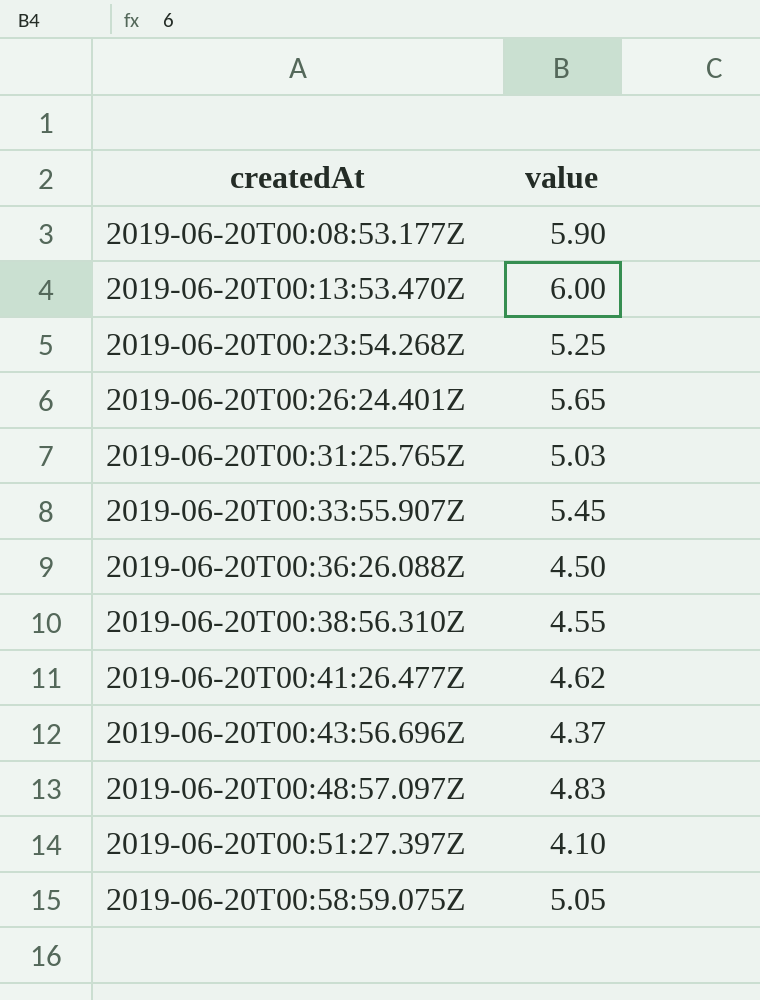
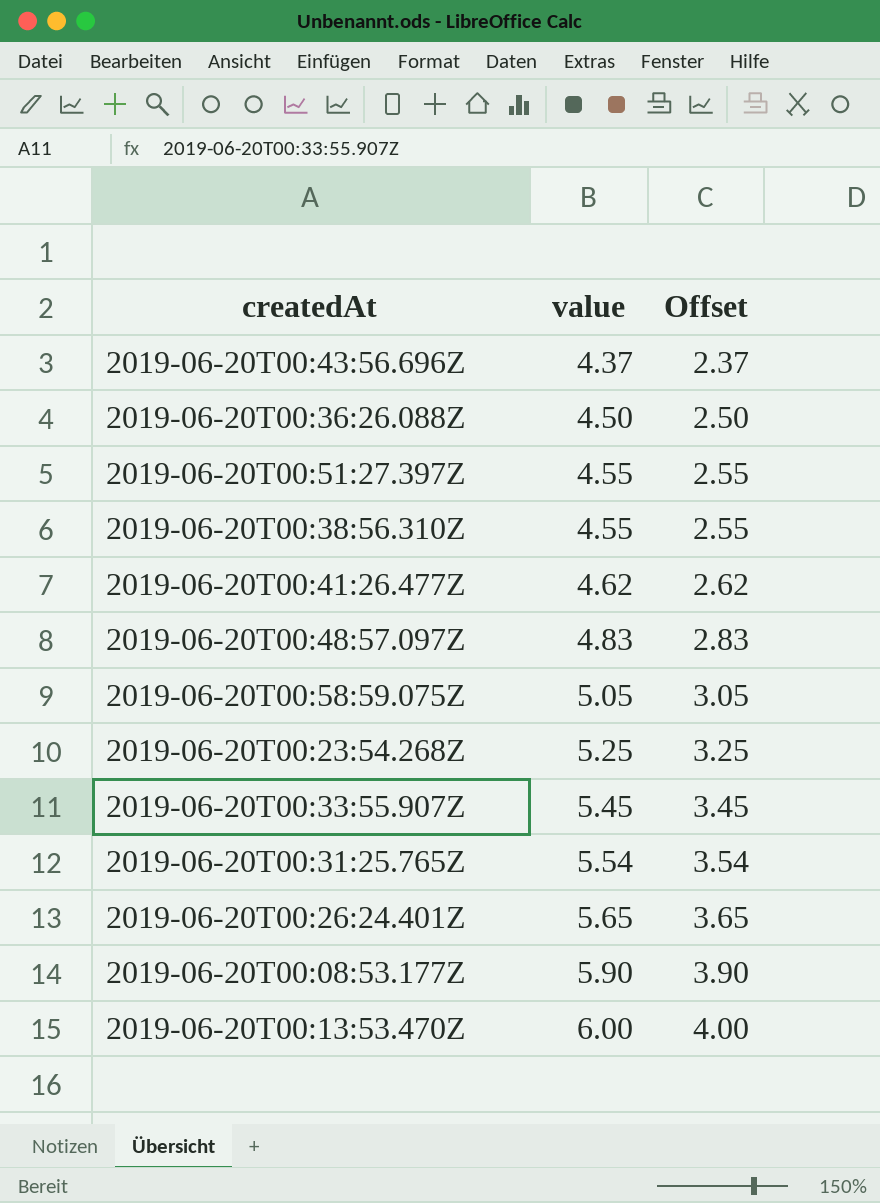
row order: createdAt ascending -> value ascending
column Offset | formula: none -> [value] - 2
2019-06-20T00:51:27.397Z | value: 4.10 -> 4.55
2019-06-20T00:31:25.765Z | value: 5.03 -> 5.54

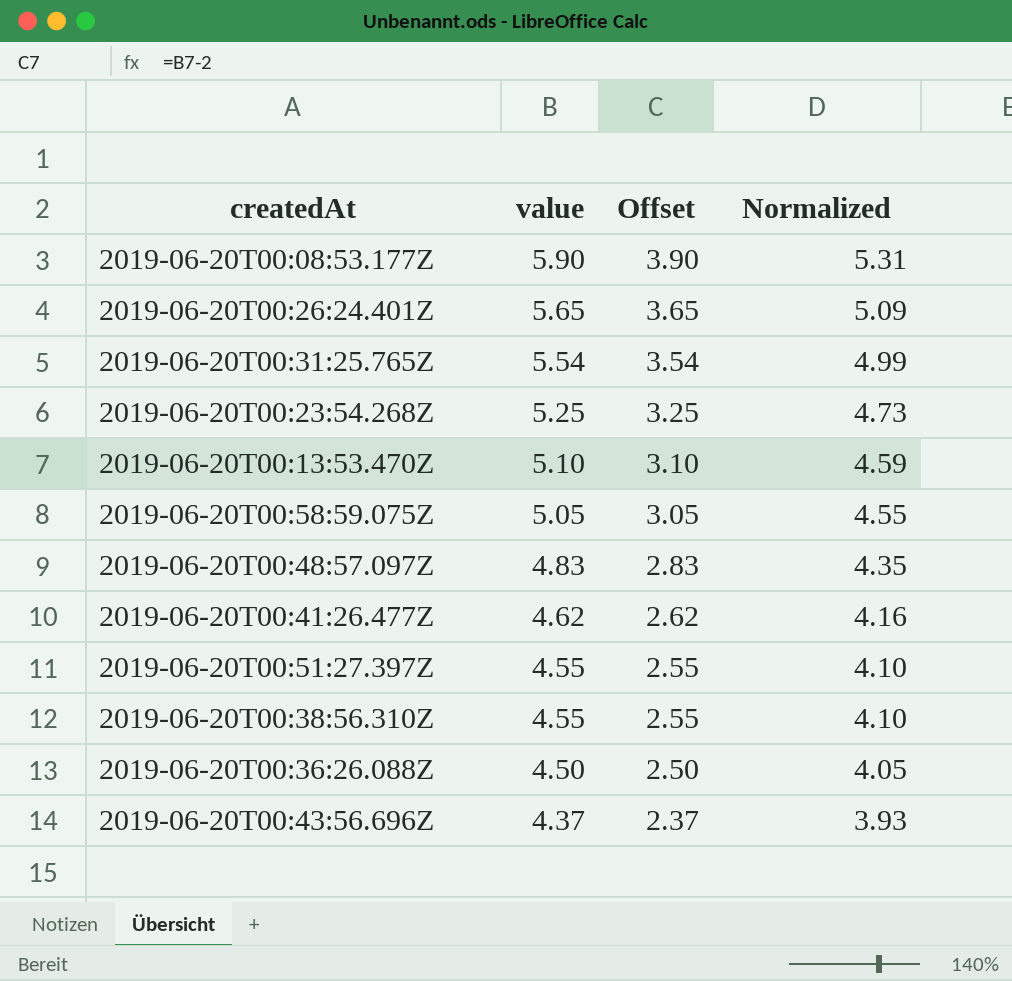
row order: value ascending -> value descending
column Normalized | formula: none -> [value] * 0.9
row 2019-06-20T00:33:55.907Z: 5.45 | 3.45 -> none
2019-06-20T00:13:53.470Z | value: 6.00 -> 5.10
2019-06-20T00:13:53.470Z | Offset: 4.00 -> 3.10

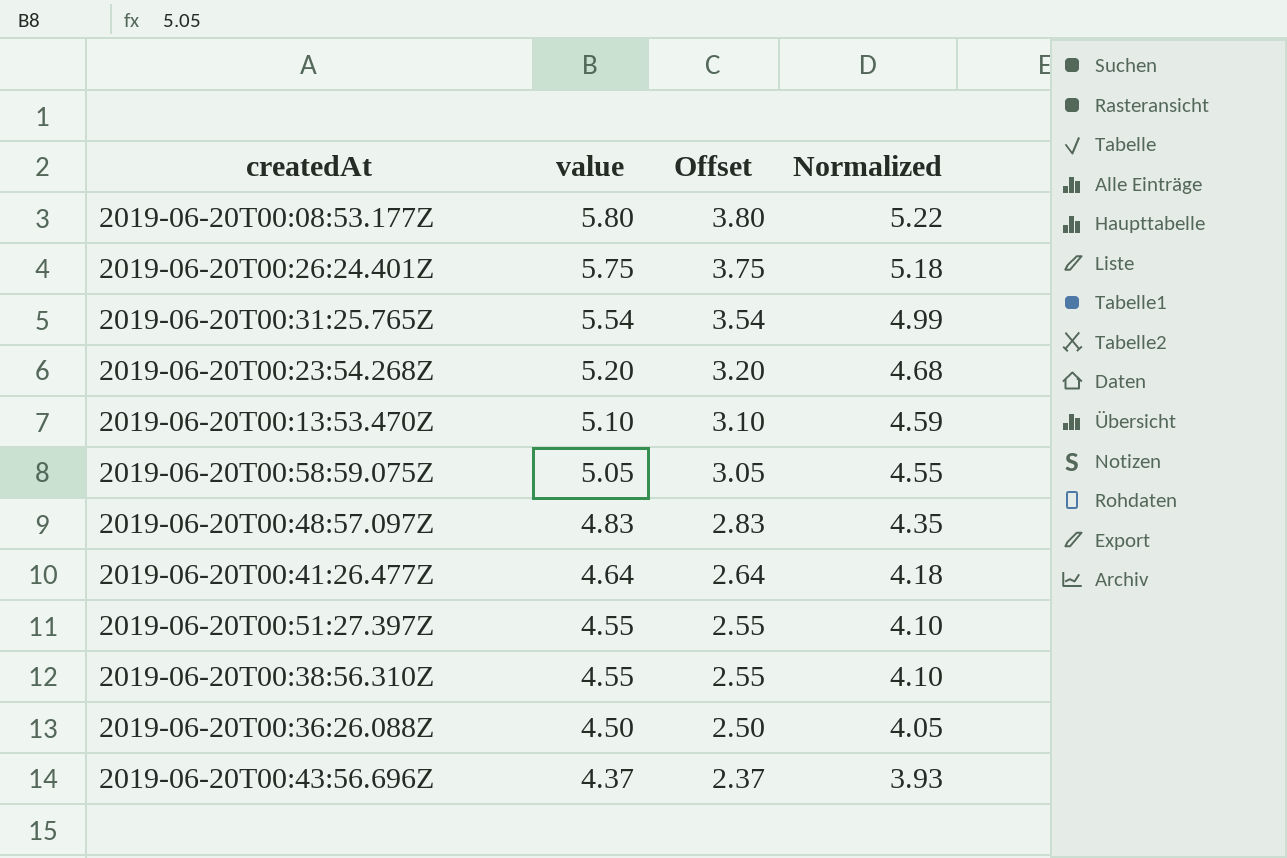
2019-06-20T00:08:53.177Z | value: 5.90 -> 5.80
2019-06-20T00:08:53.177Z | Offset: 3.90 -> 3.80
2019-06-20T00:08:53.177Z | Normalized: 5.31 -> 5.22
2019-06-20T00:26:24.401Z | value: 5.65 -> 5.75
2019-06-20T00:26:24.401Z | Offset: 3.65 -> 3.75
2019-06-20T00:26:24.401Z | Normalized: 5.09 -> 5.18
2019-06-20T00:23:54.268Z | value: 5.25 -> 5.20
2019-06-20T00:23:54.268Z | Offset: 3.25 -> 3.20
2019-06-20T00:23:54.268Z | Normalized: 4.73 -> 4.68
2019-06-20T00:41:26.477Z | value: 4.62 -> 4.64
2019-06-20T00:41:26.477Z | Offset: 2.62 -> 2.64
2019-06-20T00:41:26.477Z | Normalized: 4.16 -> 4.18

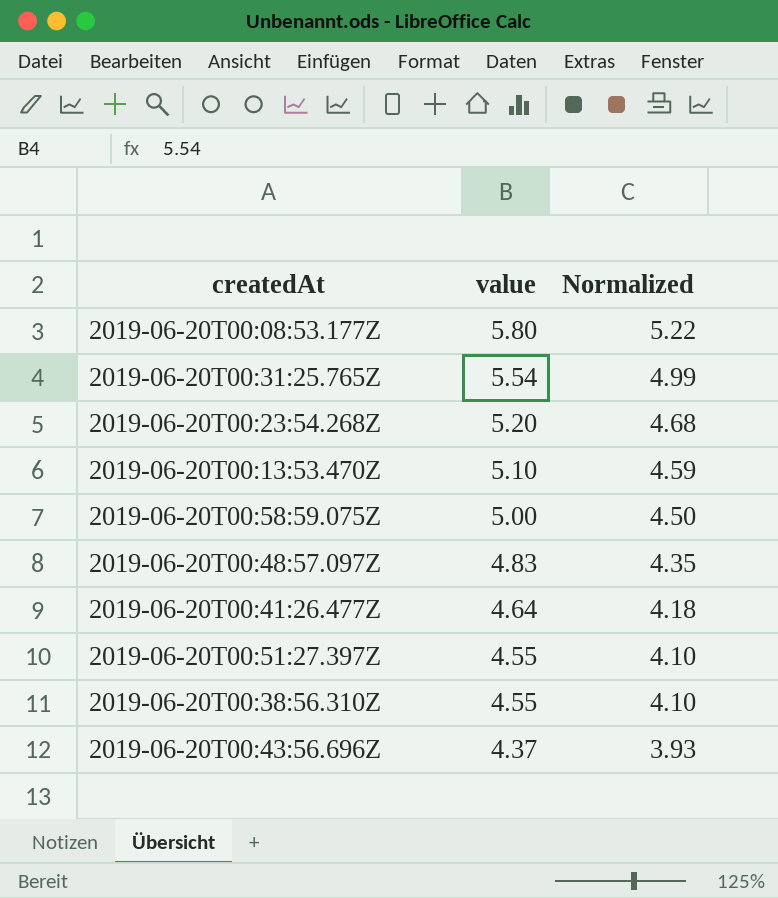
column Offset | formula: [value] - 2 -> none
row 2019-06-20T00:26:24.401Z: 5.75 | 3.75 | 5.18 -> none
row 2019-06-20T00:36:26.088Z: 4.50 | 2.50 | 4.05 -> none
2019-06-20T00:58:59.075Z | value: 5.05 -> 5.00
2019-06-20T00:58:59.075Z | Normalized: 4.55 -> 4.50

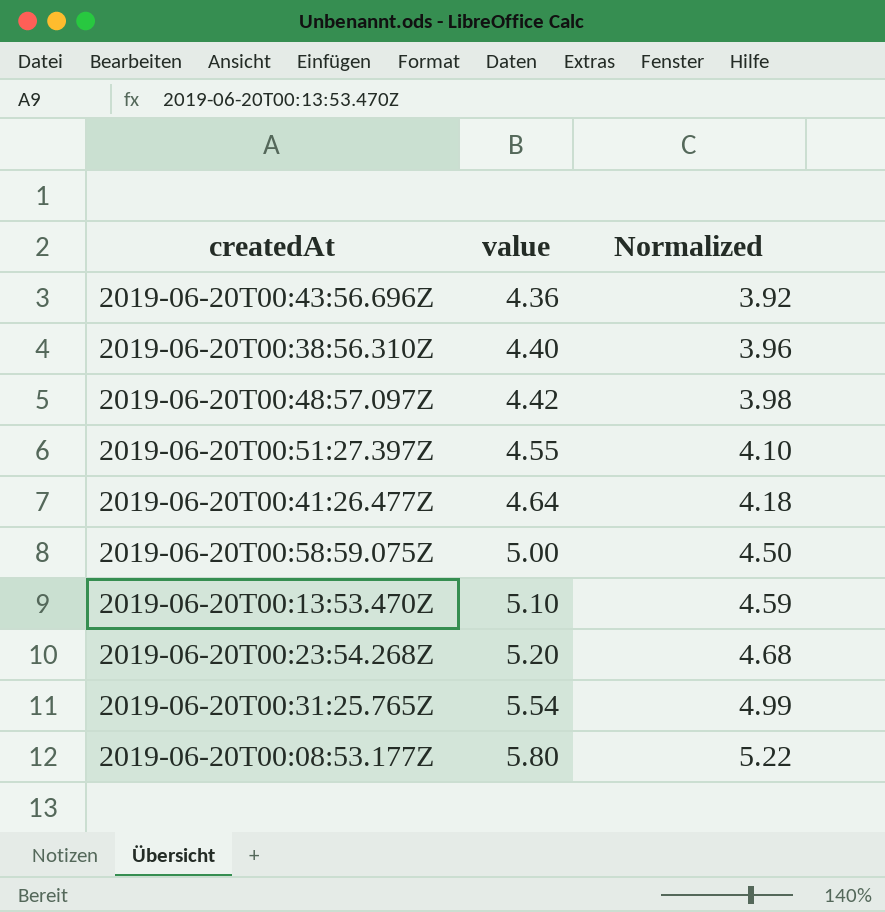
row order: value descending -> value ascending
2019-06-20T00:43:56.696Z | value: 4.37 -> 4.36
2019-06-20T00:43:56.696Z | Normalized: 3.93 -> 3.92
2019-06-20T00:38:56.310Z | value: 4.55 -> 4.40
2019-06-20T00:38:56.310Z | Normalized: 4.10 -> 3.96
2019-06-20T00:48:57.097Z | value: 4.83 -> 4.42
2019-06-20T00:48:57.097Z | Normalized: 4.35 -> 3.98

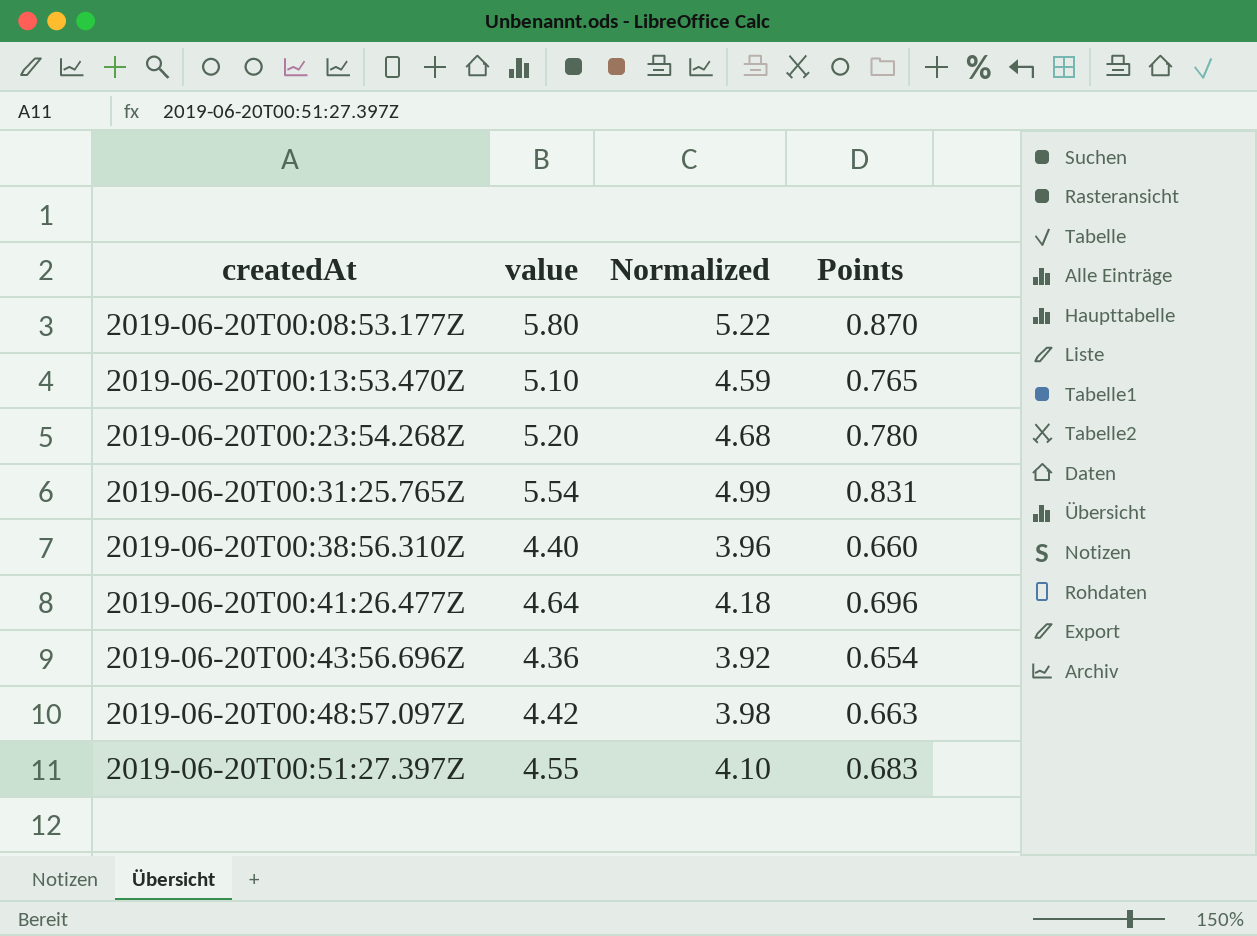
row order: value ascending -> createdAt ascending
column Points | formula: none -> [value] * 0.15
row 2019-06-20T00:58:59.075Z: 5.00 | 4.50 -> none

